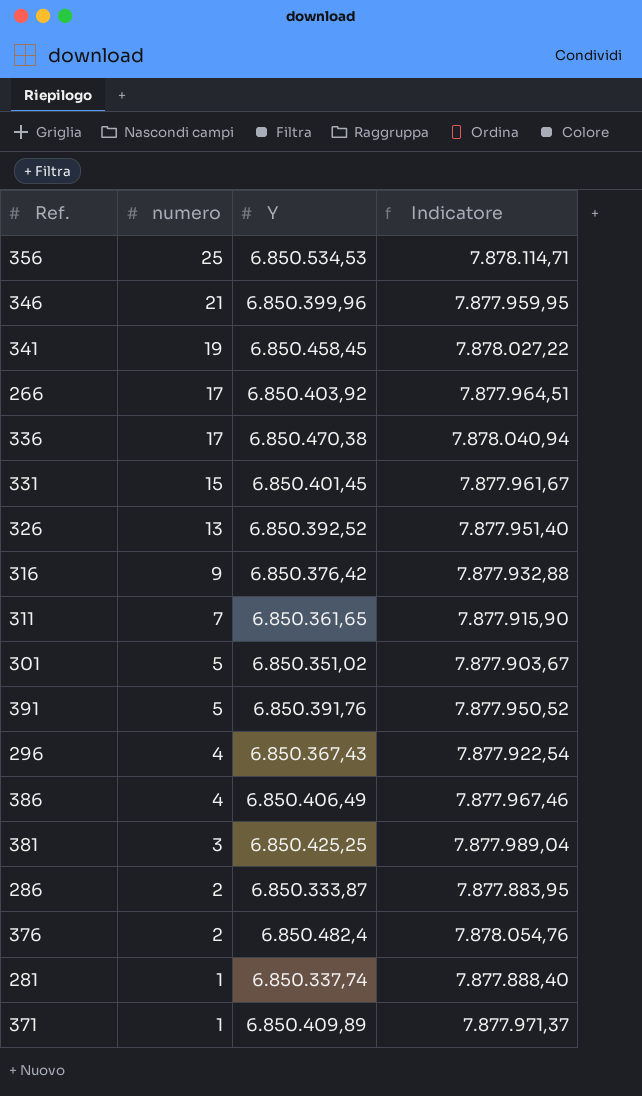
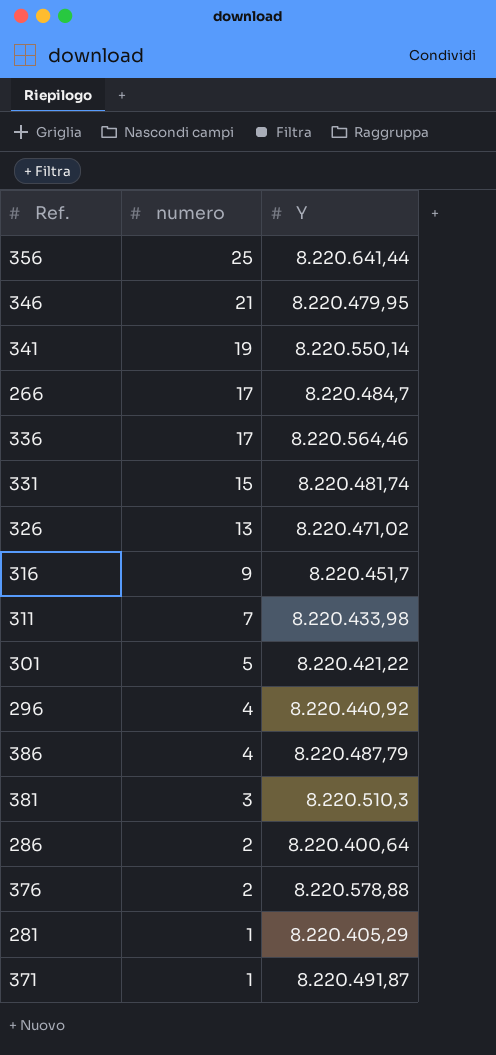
column Indicatore | formula: [Y] * 1,15 -> none
row 391: 5 | 6.850.391,76 | 7.877.950,52 -> none
356 | Y: 6.850.534,53 -> 8.220.641,44
346 | Y: 6.850.399,96 -> 8.220.479,95
341 | Y: 6.850.458,45 -> 8.220.550,14
266 | Y: 6.850.403,92 -> 8.220.484,7
336 | Y: 6.850.470,38 -> 8.220.564,46
331 | Y: 6.850.401,45 -> 8.220.481,74
326 | Y: 6.850.392,52 -> 8.220.471,02
316 | Y: 6.850.376,42 -> 8.220.451,7
311 | Y: 6.850.361,65 -> 8.220.433,98
301 | Y: 6.850.351,02 -> 8.220.421,22
296 | Y: 6.850.367,43 -> 8.220.440,92
386 | Y: 6.850.406,49 -> 8.220.487,79
381 | Y: 6.850.425,25 -> 8.220.510,3
286 | Y: 6.850.333,87 -> 8.220.400,64
376 | Y: 6.850.482,4 -> 8.220.578,88
281 | Y: 6.850.337,74 -> 8.220.405,29
371 | Y: 6.850.409,89 -> 8.220.491,87

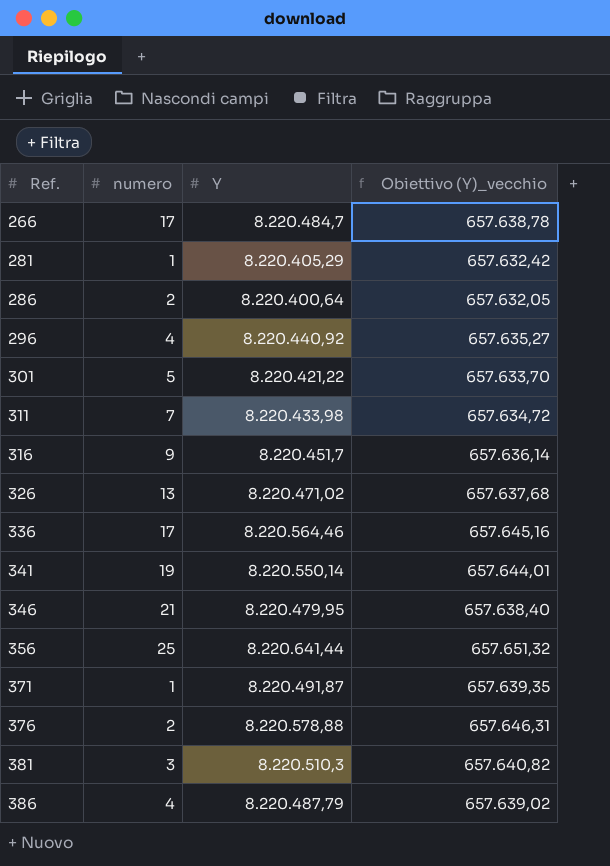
row order: numero descending -> Ref. ascending
column Obiettivo (Y)_vecchio | formula: none -> [Y] * 0,08
row 331: 15 | 8.220.481,74 -> none

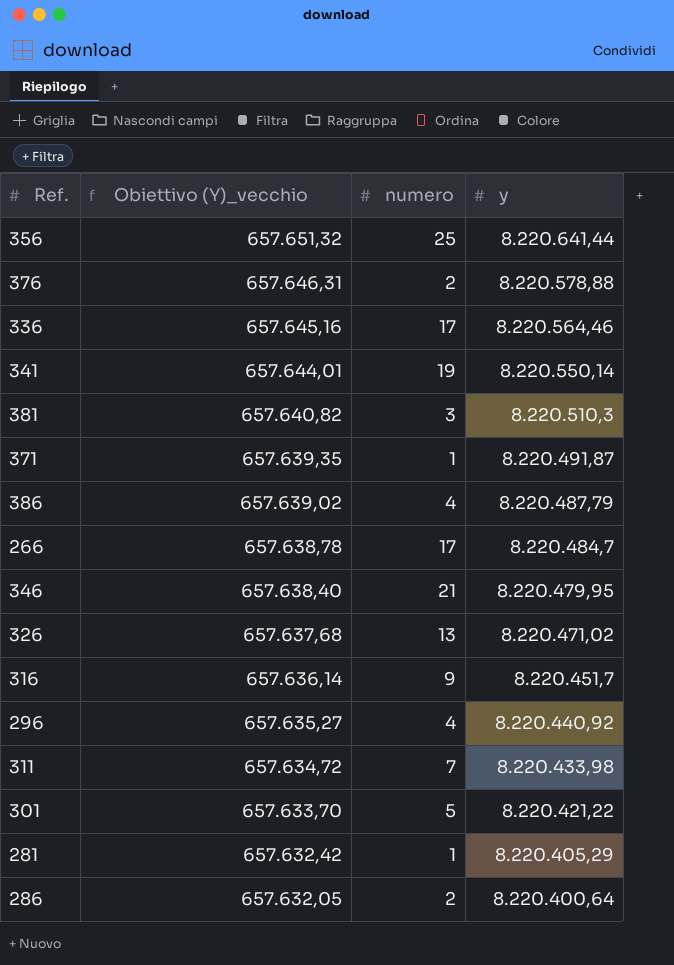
row order: Ref. ascending -> Obiettivo (Y)_vecchio descending
column Obiettivo (Y)_vecchio | position: 4 -> 2
column name: Y -> y

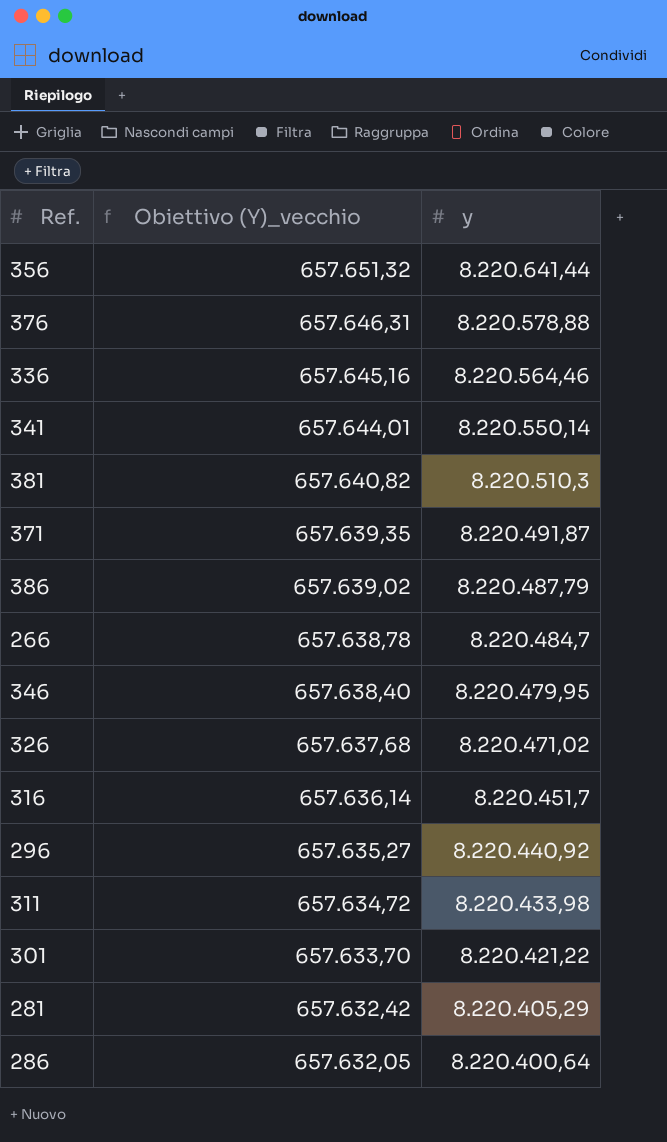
column numero | position: 3 -> none

